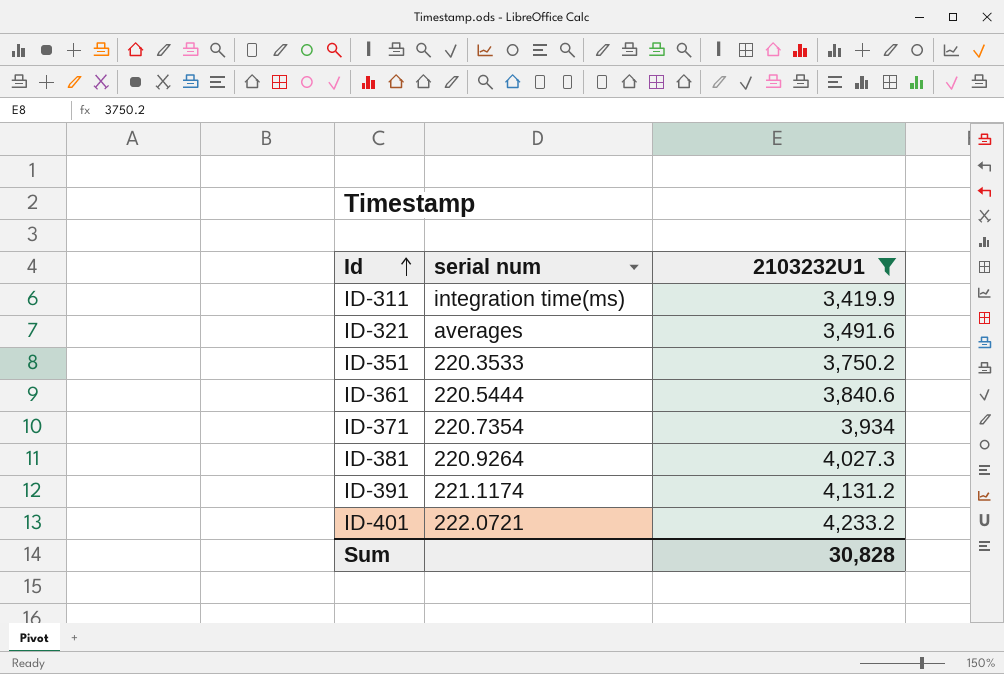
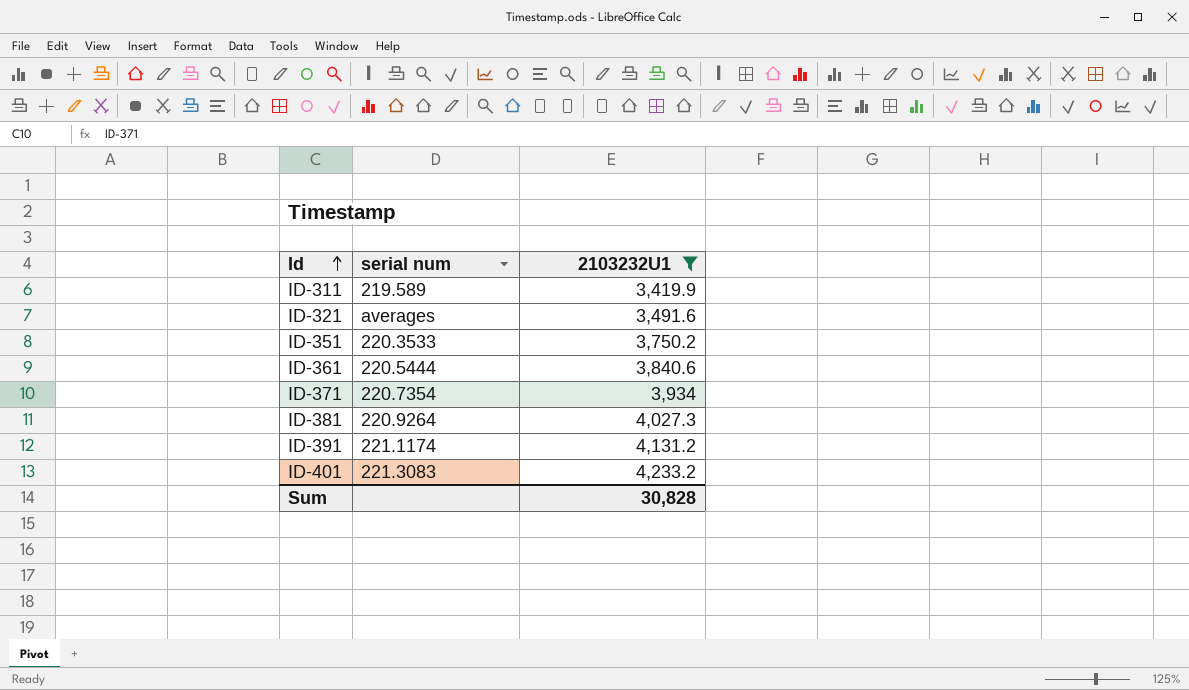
ID-311 | serial num: integration time(ms) -> 219.589
ID-401 | serial num: 222.0721 -> 221.3083

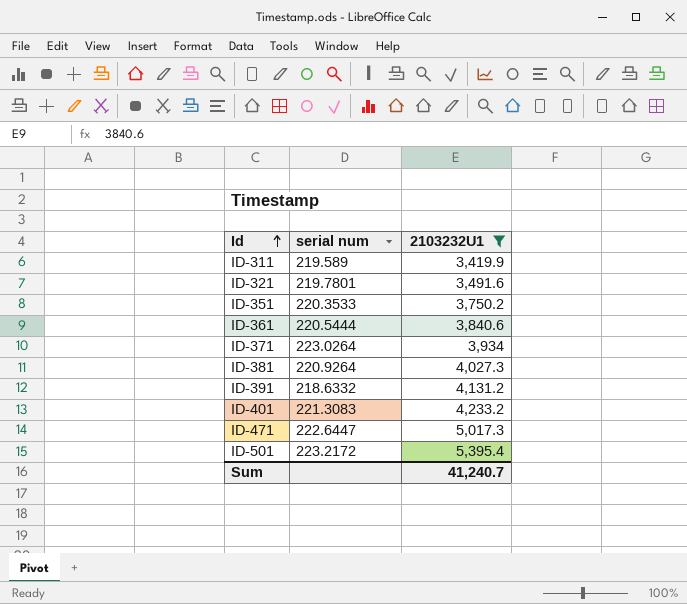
ID-321 | serial num: averages -> 219.7801
ID-371 | serial num: 220.7354 -> 223.0264
ID-391 | serial num: 221.1174 -> 218.6332
row ID-471: none -> 222.6447 | 5,017.3
row ID-501: none -> 223.2172 | 5,395.4
Sum | 2103232U1: 30,828 -> 41,240.7

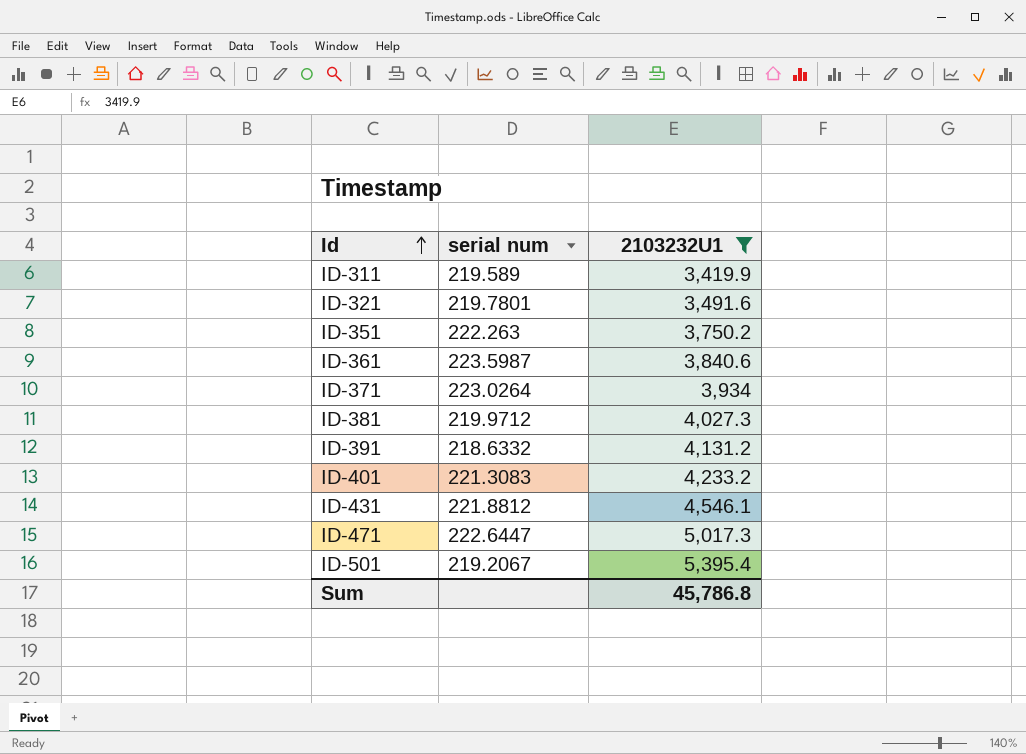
ID-351 | serial num: 220.3533 -> 222.263
ID-361 | serial num: 220.5444 -> 223.5987
ID-381 | serial num: 220.9264 -> 219.9712
row ID-431: none -> 221.8812 | 4,546.1
ID-501 | serial num: 223.2172 -> 219.2067
Sum | 2103232U1: 41,240.7 -> 45,786.8

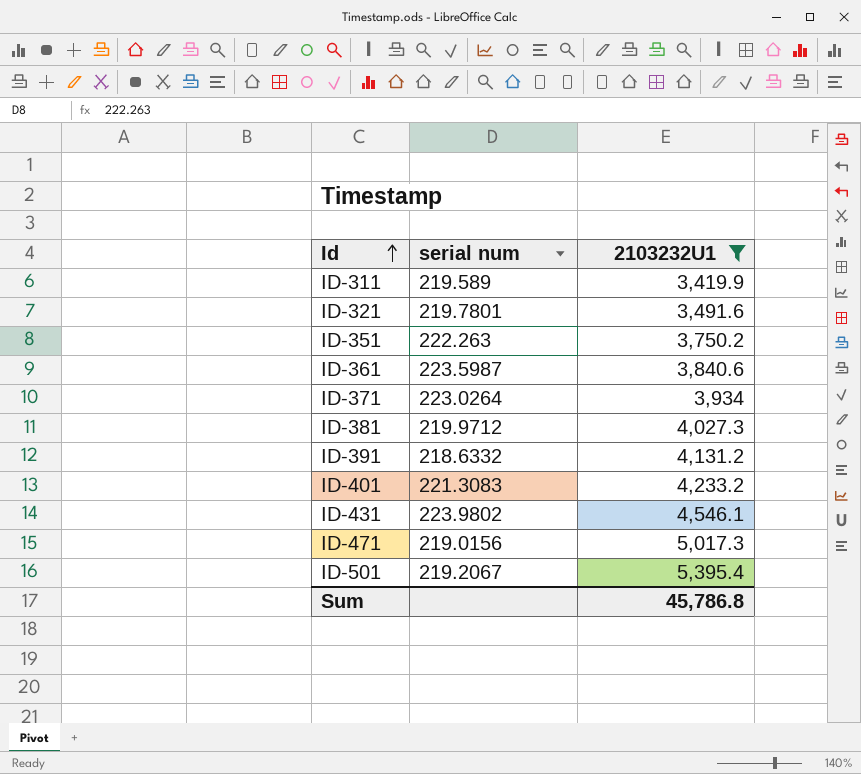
ID-431 | serial num: 221.8812 -> 223.9802
ID-471 | serial num: 222.6447 -> 219.0156

